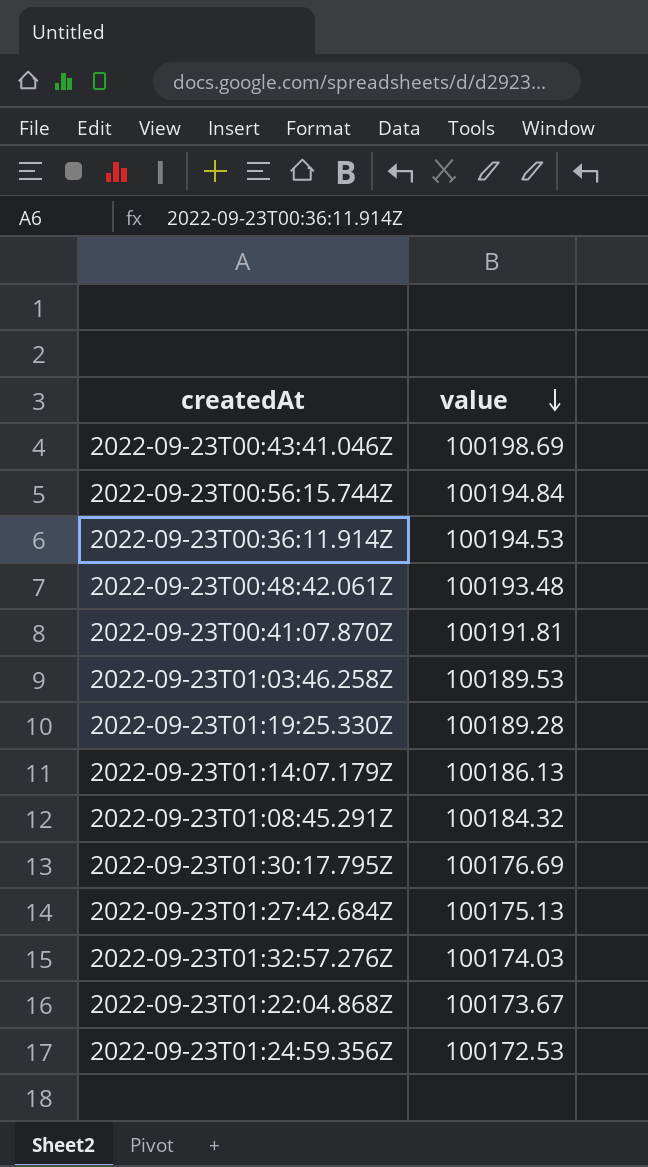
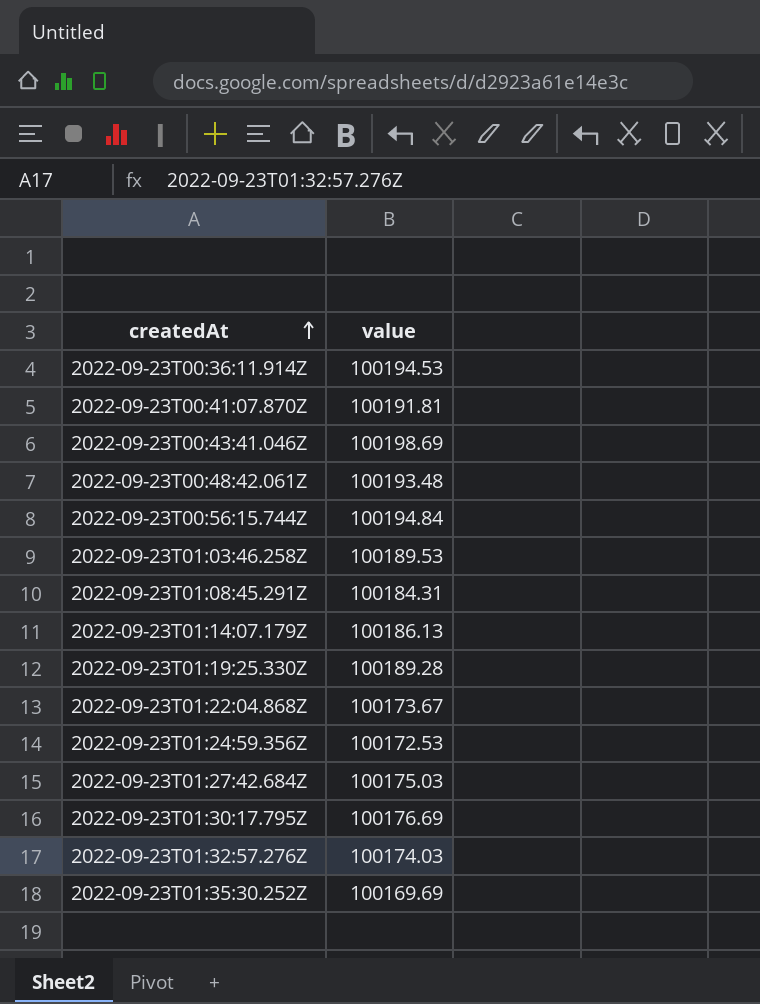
row order: value descending -> createdAt ascending
2022-09-23T01:08:45.291Z | value: 100184.32 -> 100184.31
2022-09-23T01:27:42.684Z | value: 100175.13 -> 100175.03
row 2022-09-23T01:35:30.252Z: none -> 100169.69

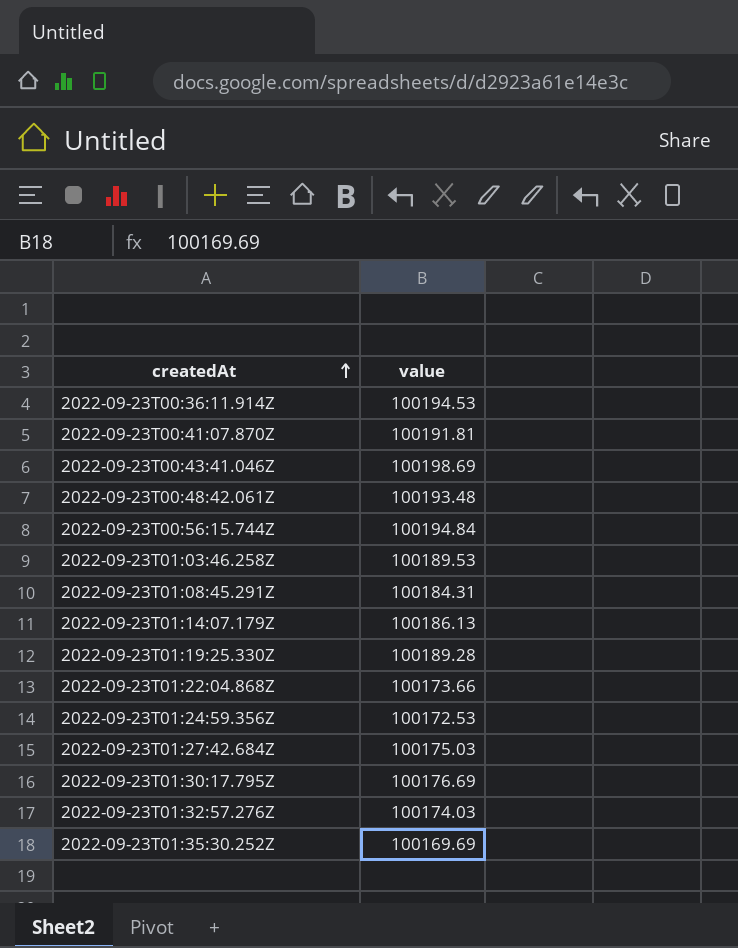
2022-09-23T01:22:04.868Z | value: 100173.67 -> 100173.66

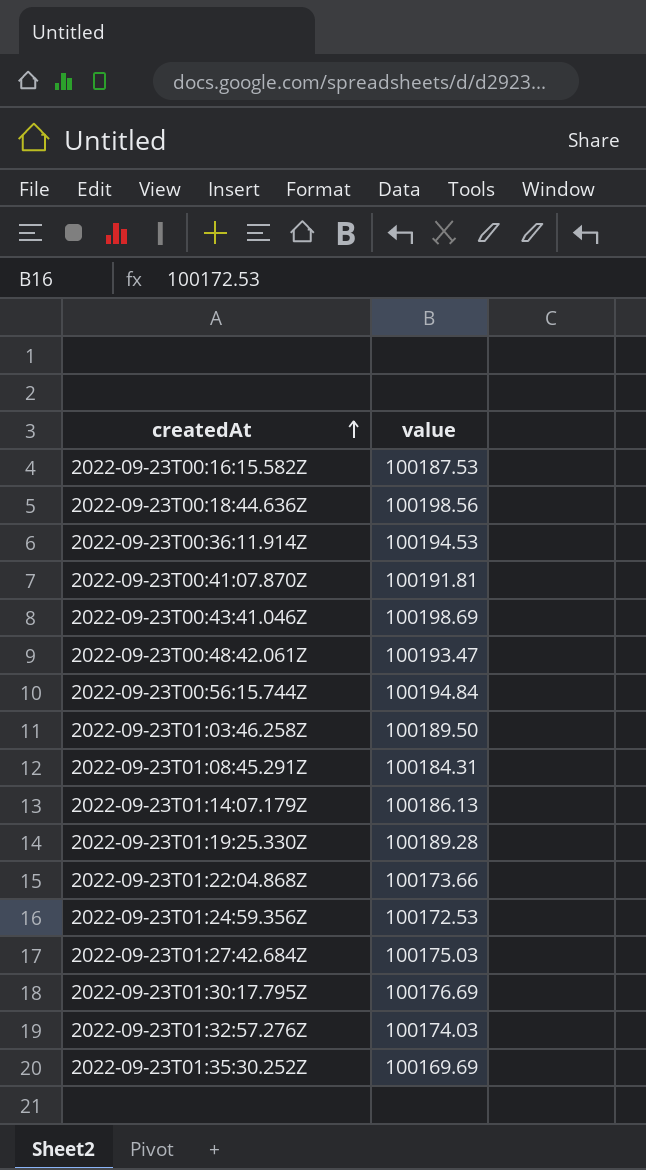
row 2022-09-23T00:16:15.582Z: none -> 100187.53
row 2022-09-23T00:18:44.636Z: none -> 100198.56
2022-09-23T00:48:42.061Z | value: 100193.48 -> 100193.47
2022-09-23T01:03:46.258Z | value: 100189.53 -> 100189.50

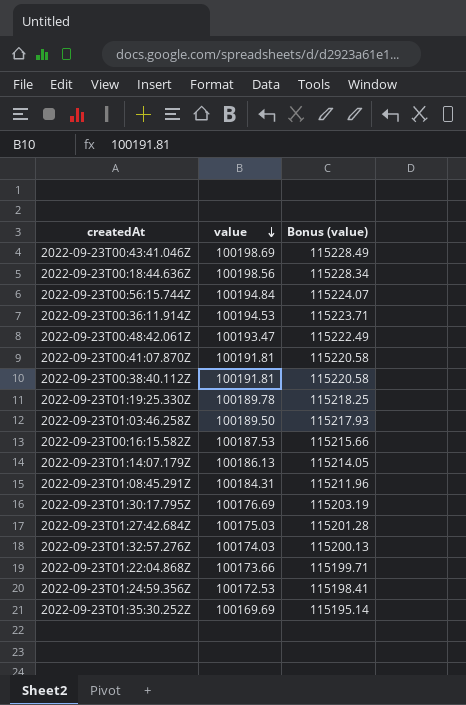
row order: createdAt ascending -> value descending
column Bonus (value) | formula: none -> [value] * 1.15
row 2022-09-23T00:38:40.112Z: none -> 100191.81 | 115220.58
2022-09-23T01:19:25.330Z | value: 100189.28 -> 100189.78

